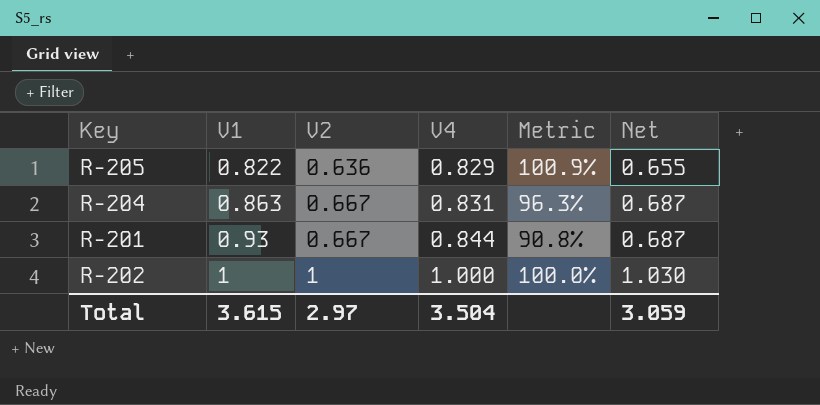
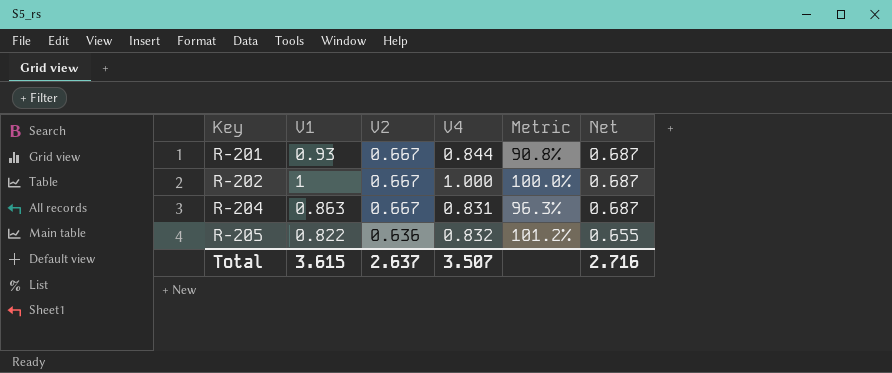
row order: V1 ascending -> Key ascending
R-202 | V2: 1 -> 0.667
R-202 | Net: 1.030 -> 0.687
R-205 | V4: 0.829 -> 0.832
R-205 | Metric: 100.9% -> 101.2%
Total | V2: 2.97 -> 2.637
Total | V4: 3.504 -> 3.507
Total | Net: 3.059 -> 2.716

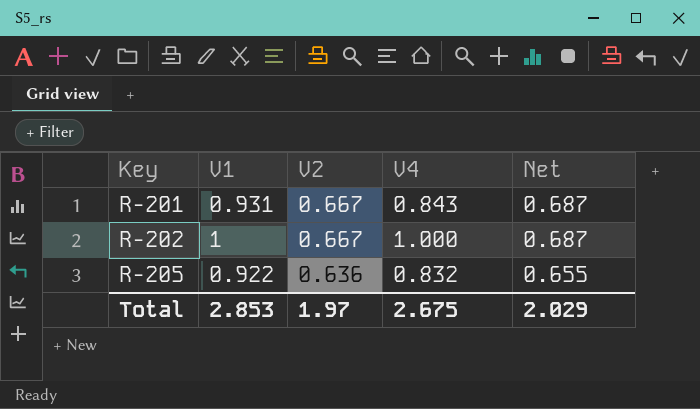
column Metric | formula: [V4] / [V1] -> none
row R-204: 0.863 | 0.667 | 0.831 | 96.3% | 0.687 -> none
R-201 | V1: 0.93 -> 0.931
R-201 | V4: 0.844 -> 0.843
R-205 | V1: 0.822 -> 0.922
Total | V1: 3.615 -> 2.853
Total | V2: 2.637 -> 1.97
Total | V4: 3.507 -> 2.675
Total | Net: 2.716 -> 2.029

